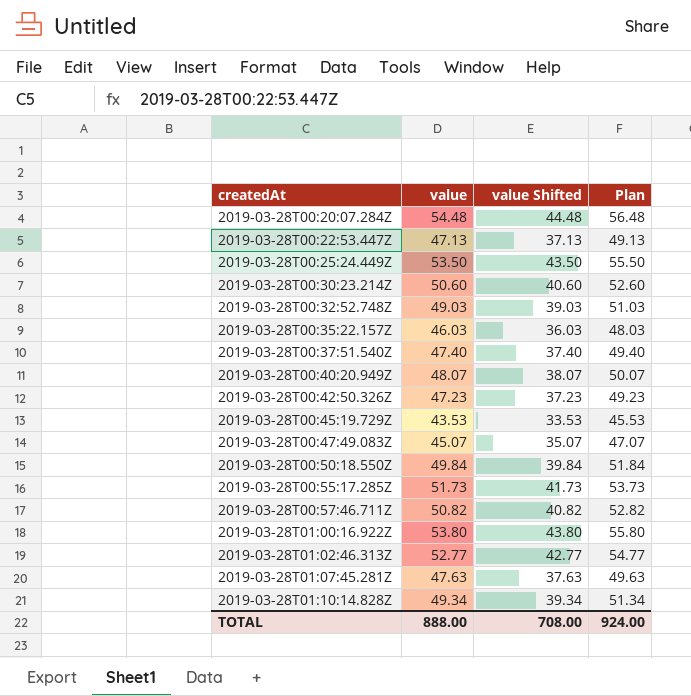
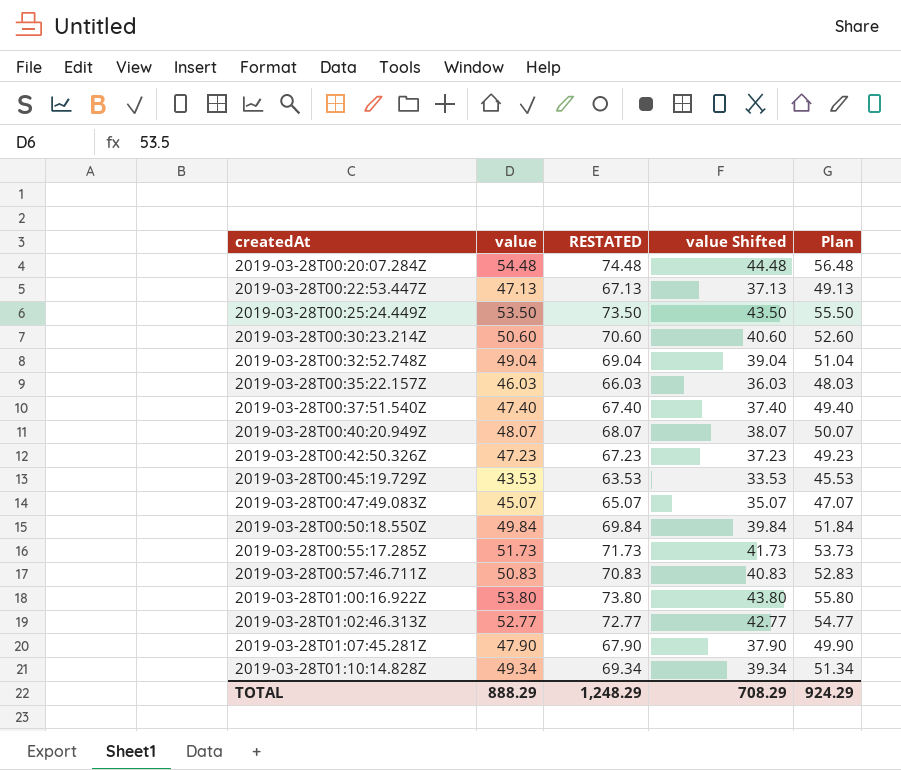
column RESTATED | formula: none -> [value] + 20
2019-03-28T00:32:52.748Z | value: 49.03 -> 49.04
2019-03-28T00:32:52.748Z | value Shifted: 39.03 -> 39.04
2019-03-28T00:32:52.748Z | Plan: 51.03 -> 51.04
2019-03-28T00:57:46.711Z | value: 50.82 -> 50.83
2019-03-28T00:57:46.711Z | value Shifted: 40.82 -> 40.83
2019-03-28T00:57:46.711Z | Plan: 52.82 -> 52.83
2019-03-28T01:07:45.281Z | value: 47.63 -> 47.90
2019-03-28T01:07:45.281Z | value Shifted: 37.63 -> 37.90
2019-03-28T01:07:45.281Z | Plan: 49.63 -> 49.90
TOTAL | value: 888.00 -> 888.29
TOTAL | value Shifted: 708.00 -> 708.29
TOTAL | Plan: 924.00 -> 924.29

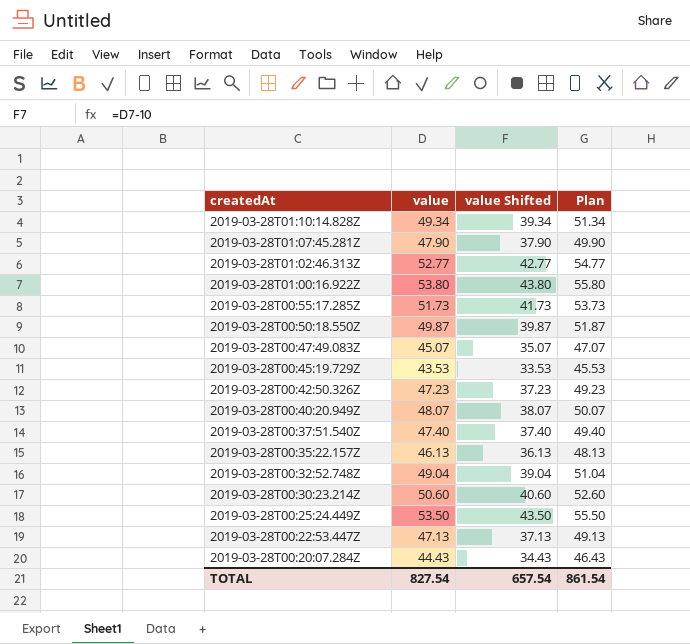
row order: createdAt ascending -> createdAt descending
column RESTATED | formula: [value] + 20 -> none
row 2019-03-28T00:57:46.711Z: 50.83 | 70.83 | 40.83 | 52.83 -> none
2019-03-28T00:50:18.550Z | value: 49.84 -> 49.87
2019-03-28T00:50:18.550Z | value Shifted: 39.84 -> 39.87
2019-03-28T00:50:18.550Z | Plan: 51.84 -> 51.87
2019-03-28T00:35:22.157Z | value: 46.03 -> 46.13
2019-03-28T00:35:22.157Z | value Shifted: 36.03 -> 36.13
2019-03-28T00:35:22.157Z | Plan: 48.03 -> 48.13
2019-03-28T00:20:07.284Z | value: 54.48 -> 44.43
2019-03-28T00:20:07.284Z | value Shifted: 44.48 -> 34.43
2019-03-28T00:20:07.284Z | Plan: 56.48 -> 46.43
TOTAL | value: 888.29 -> 827.54
TOTAL | value Shifted: 708.29 -> 657.54
TOTAL | Plan: 924.29 -> 861.54

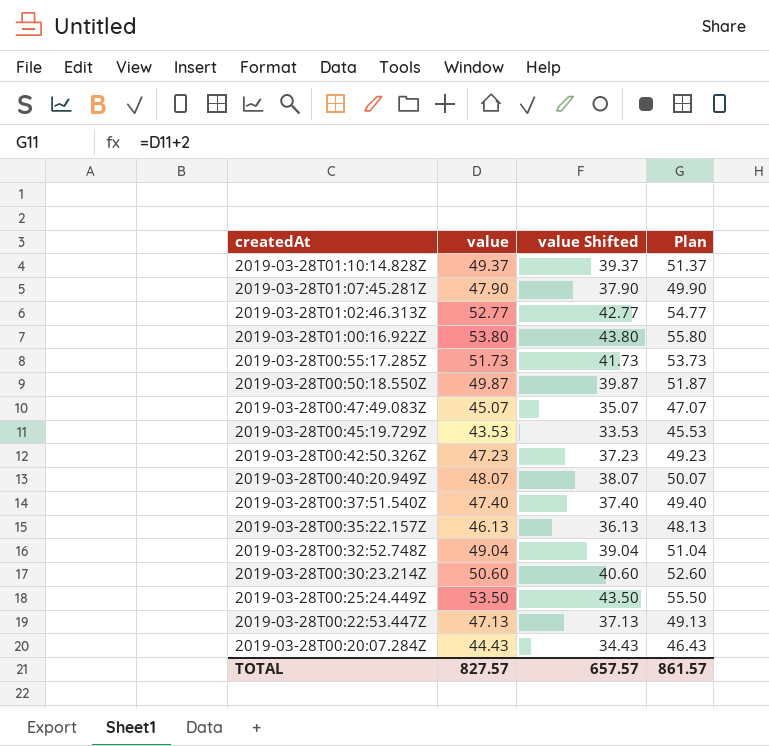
2019-03-28T01:10:14.828Z | value: 49.34 -> 49.37
2019-03-28T01:10:14.828Z | value Shifted: 39.34 -> 39.37
2019-03-28T01:10:14.828Z | Plan: 51.34 -> 51.37
TOTAL | value: 827.54 -> 827.57
TOTAL | value Shifted: 657.54 -> 657.57
TOTAL | Plan: 861.54 -> 861.57

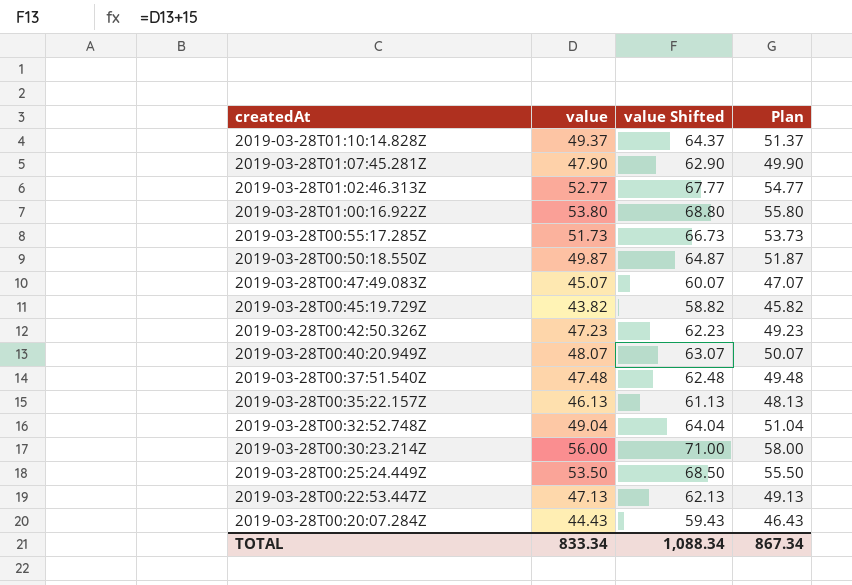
column value Shifted | formula: [value] - 10 -> [value] + 15
2019-03-28T00:45:19.729Z | value: 43.53 -> 43.82
2019-03-28T00:45:19.729Z | Plan: 45.53 -> 45.82
2019-03-28T00:37:51.540Z | value: 47.40 -> 47.48
2019-03-28T00:37:51.540Z | Plan: 49.40 -> 49.48
2019-03-28T00:30:23.214Z | value: 50.60 -> 56.00
2019-03-28T00:30:23.214Z | Plan: 52.60 -> 58.00
TOTAL | value: 827.57 -> 833.34
TOTAL | value Shifted: 657.57 -> 1,088.34
TOTAL | Plan: 861.57 -> 867.34

